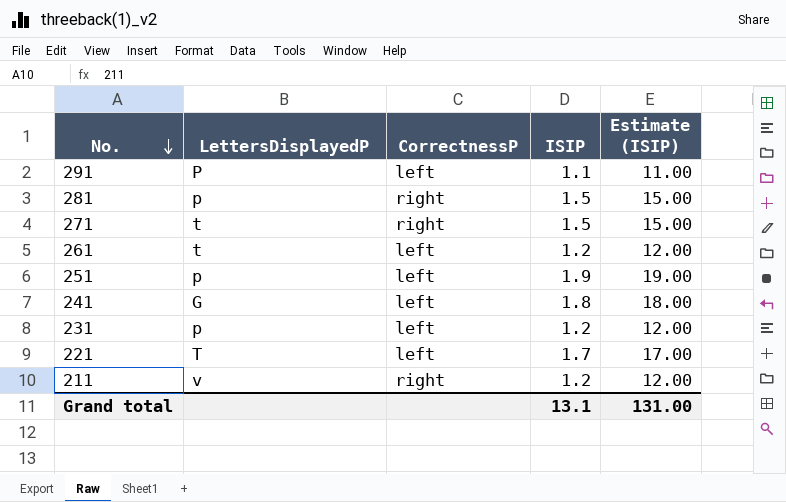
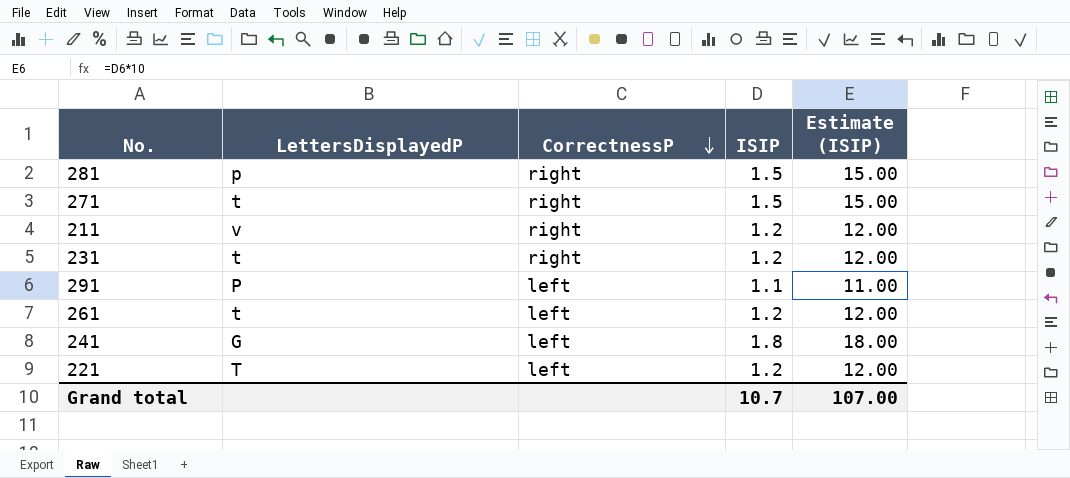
row order: No. descending -> CorrectnessP descending
row 251: p | left | 1.9 | 19.00 -> none
231 | LettersDisplayedP: p -> t
231 | CorrectnessP: left -> right
221 | ISIP: 1.7 -> 1.2
221 | Estimate (ISIP): 17.00 -> 12.00
Grand total | ISIP: 13.1 -> 10.7
Grand total | Estimate (ISIP): 131.00 -> 107.00

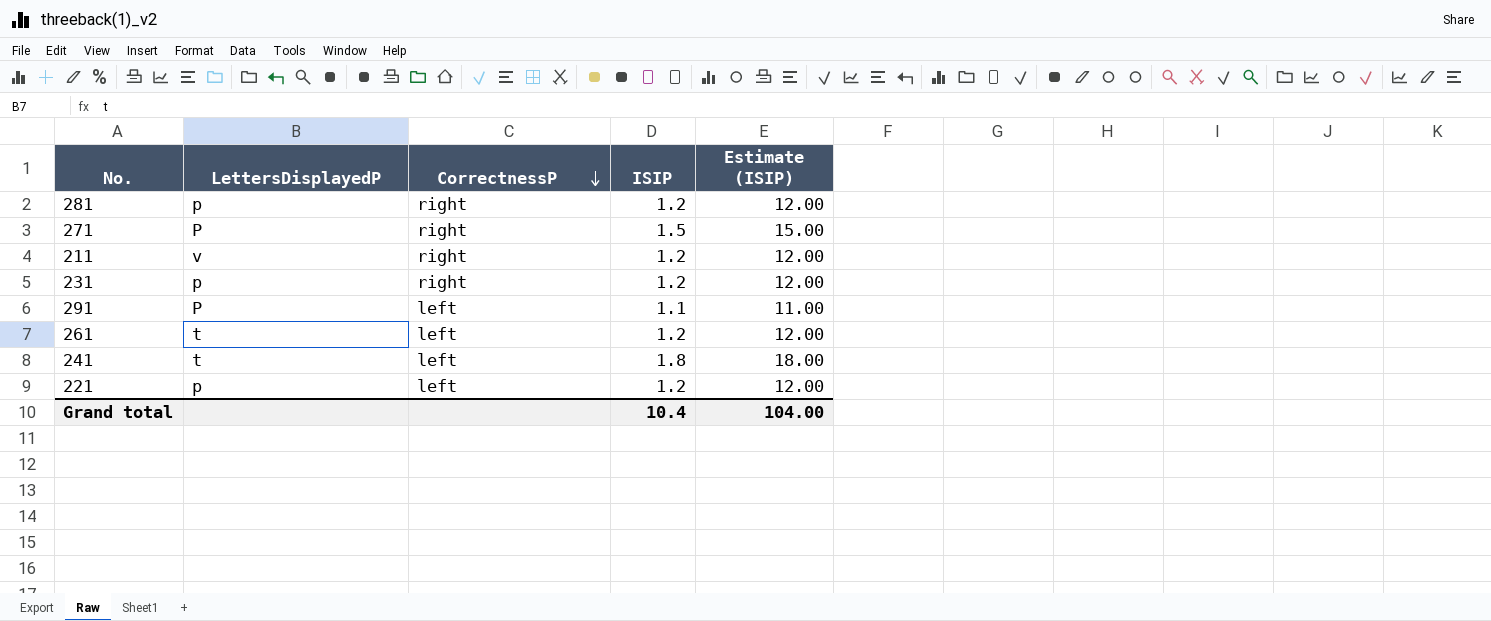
281 | ISIP: 1.5 -> 1.2
281 | Estimate (ISIP): 15.00 -> 12.00
271 | LettersDisplayedP: t -> P
231 | LettersDisplayedP: t -> p
241 | LettersDisplayedP: G -> t
221 | LettersDisplayedP: T -> p
Grand total | ISIP: 10.7 -> 10.4
Grand total | Estimate (ISIP): 107.00 -> 104.00

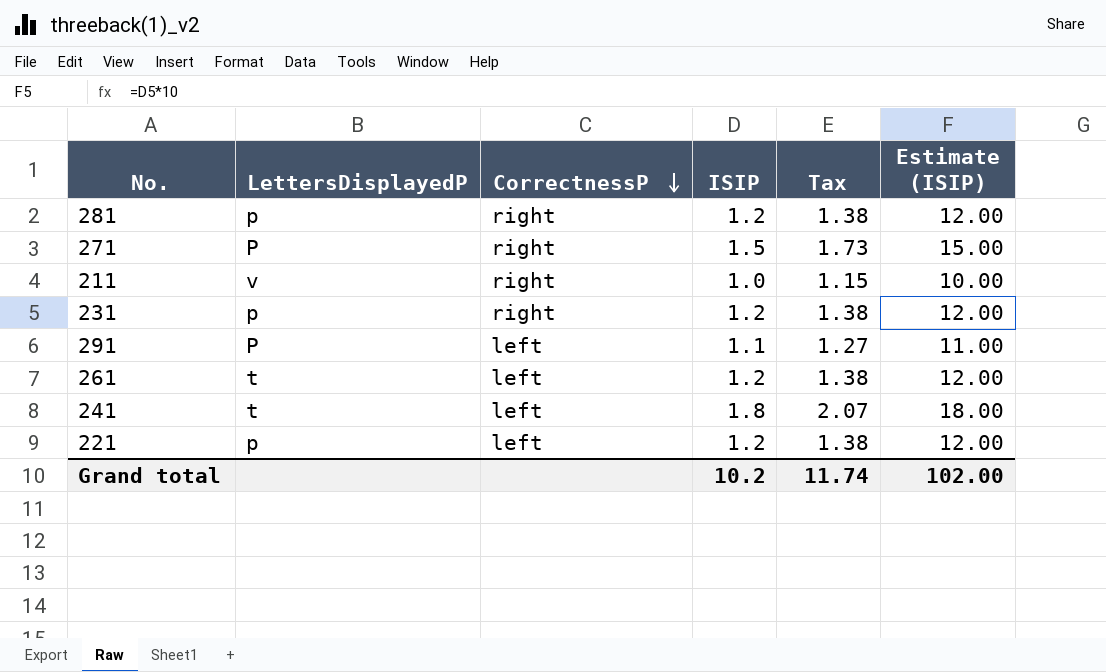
column Tax | formula: none -> [ISIP] * 1.15
211 | ISIP: 1.2 -> 1.0
211 | Estimate (ISIP): 12.00 -> 10.00
Grand total | ISIP: 10.4 -> 10.2
Grand total | Estimate (ISIP): 104.00 -> 102.00

